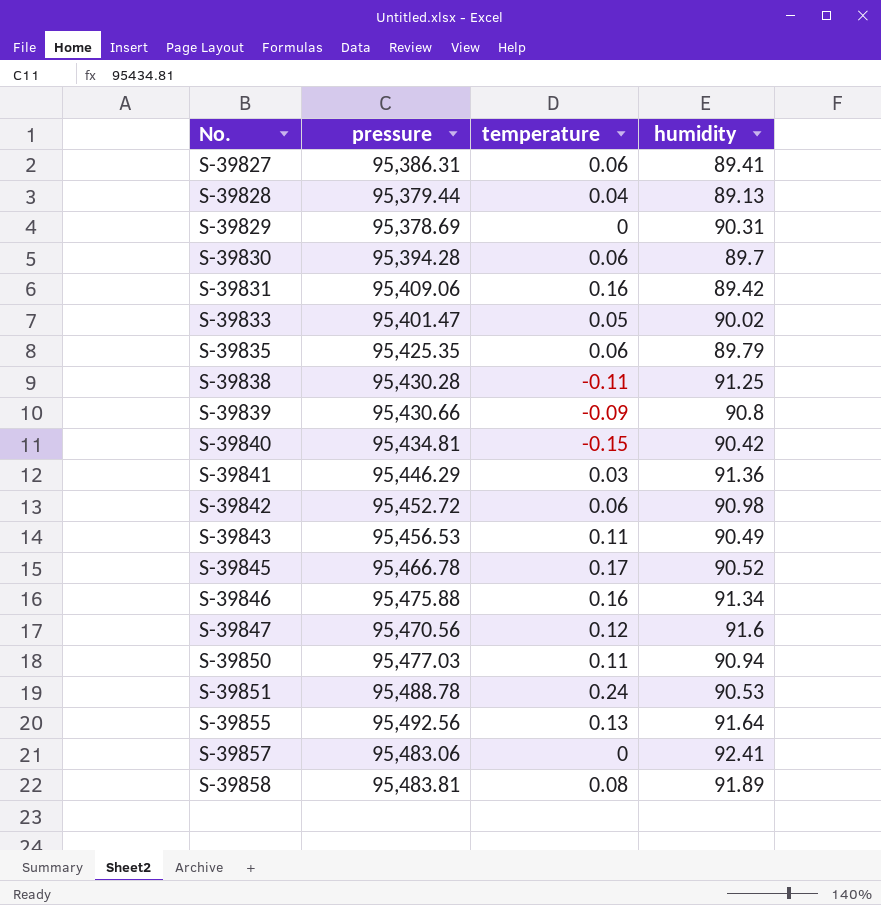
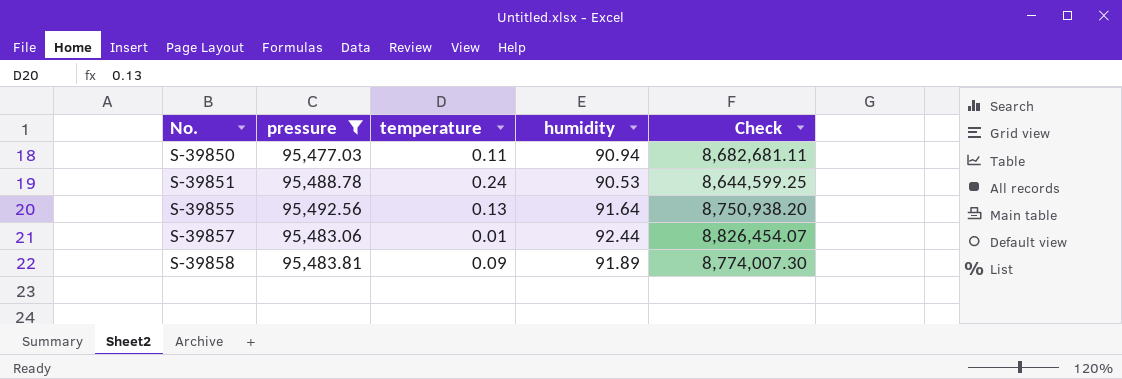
filter: none -> pressure >= 95,477.03
column Check | formula: none -> [pressure] * [humidity]
S-39857 | temperature: 0 -> 0.01
S-39857 | humidity: 92.41 -> 92.44
S-39858 | temperature: 0.08 -> 0.09

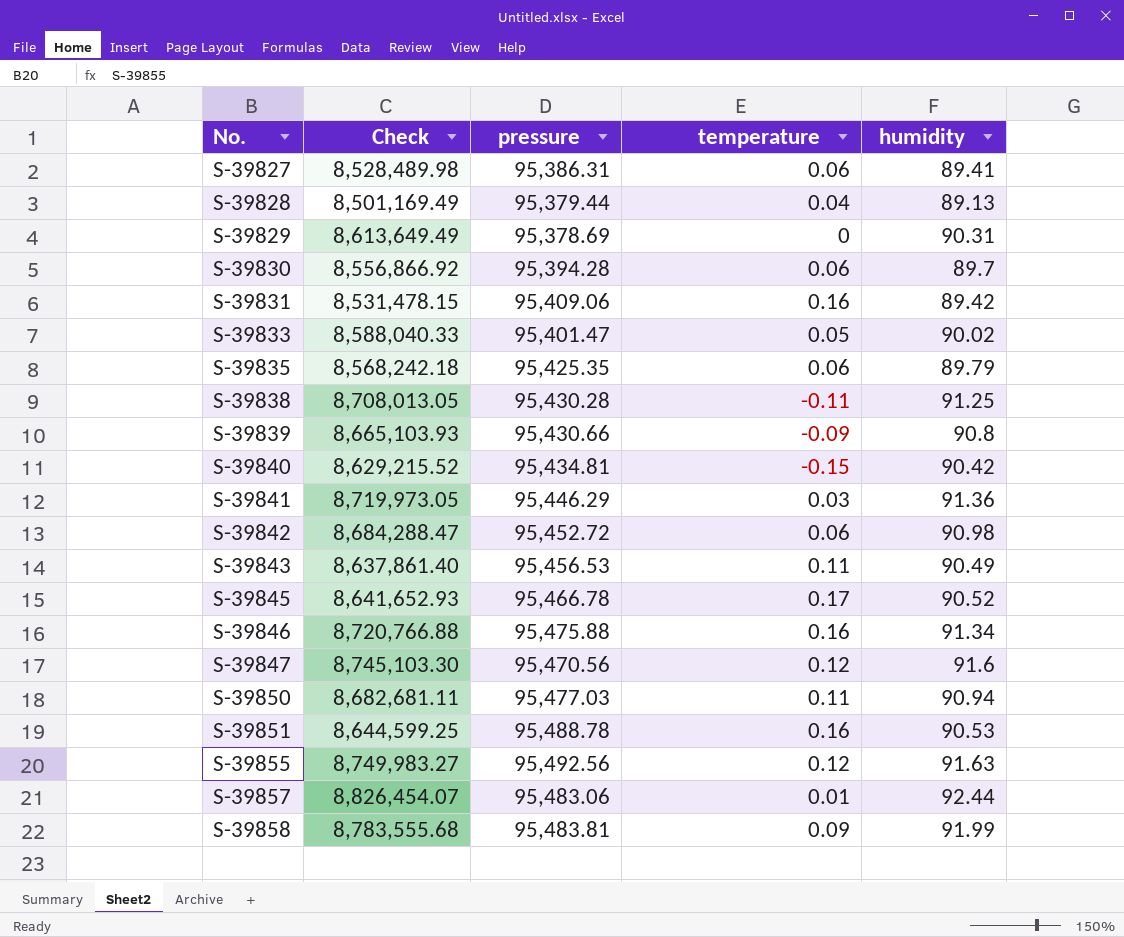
filter: pressure >= 95,477.03 -> none
column Check | position: 5 -> 2
S-39851 | temperature: 0.24 -> 0.16
S-39855 | Check: 8,750,938.20 -> 8,749,983.27
S-39855 | temperature: 0.13 -> 0.12
S-39855 | humidity: 91.64 -> 91.63
S-39858 | Check: 8,774,007.30 -> 8,783,555.68
S-39858 | humidity: 91.89 -> 91.99

